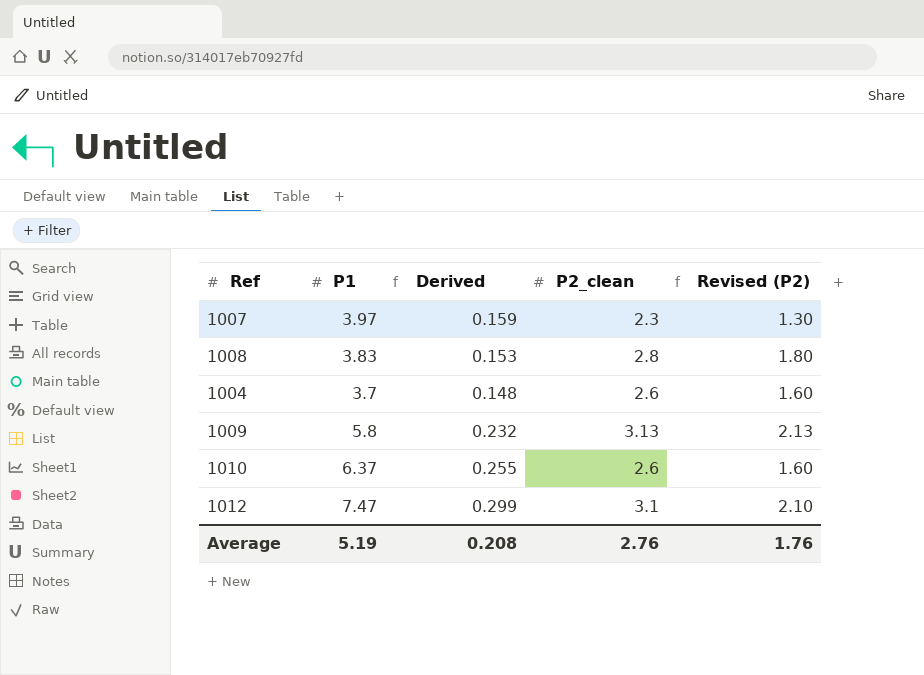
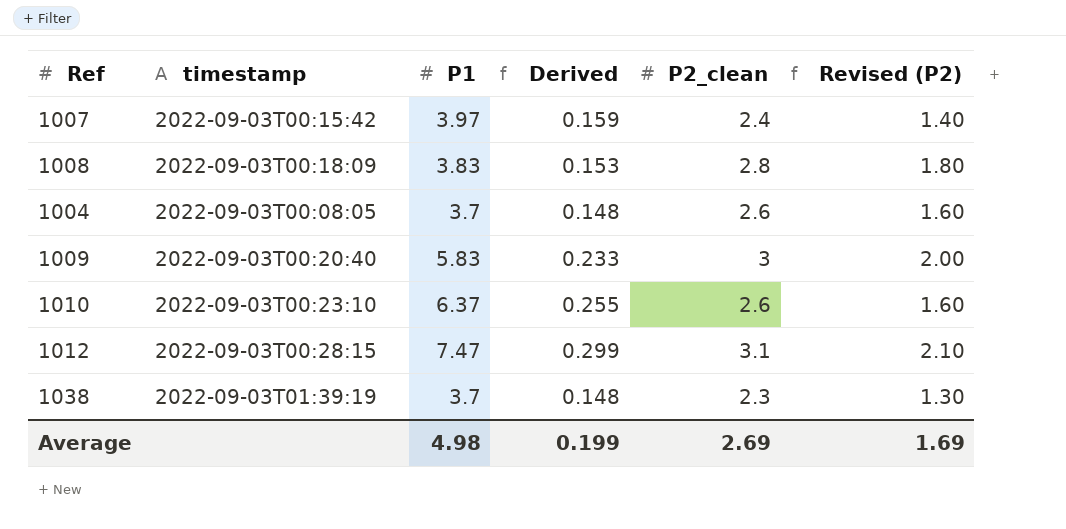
column timestamp | position: none -> 2
1007 | P2_clean: 2.3 -> 2.4
1007 | Revised (P2): 1.30 -> 1.40
1009 | P1: 5.8 -> 5.83
1009 | Derived: 0.232 -> 0.233
1009 | P2_clean: 3.13 -> 3
1009 | Revised (P2): 2.13 -> 2.00
row 1038: none -> 2022-09-03T01:39:19 | 3.7 | 0.148 | 2.3 | 1.30
Average | P1: 5.19 -> 4.98
Average | Derived: 0.208 -> 0.199
Average | P2_clean: 2.76 -> 2.69
Average | Revised (P2): 1.76 -> 1.69

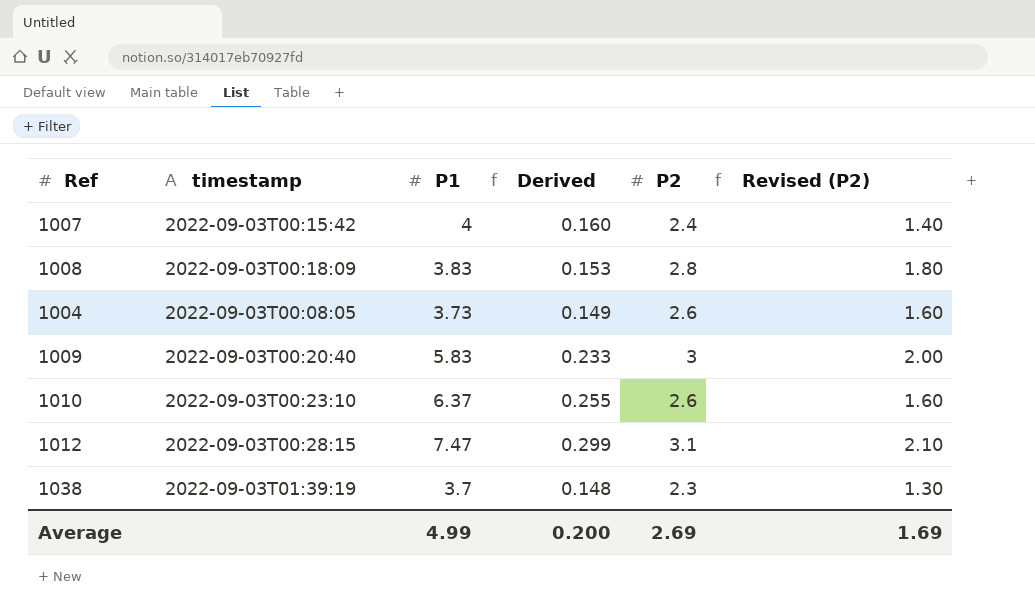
column name: P2_clean -> P2
1007 | P1: 3.97 -> 4
1007 | Derived: 0.159 -> 0.160
1004 | P1: 3.7 -> 3.73
1004 | Derived: 0.148 -> 0.149
Average | P1: 4.98 -> 4.99
Average | Derived: 0.199 -> 0.200

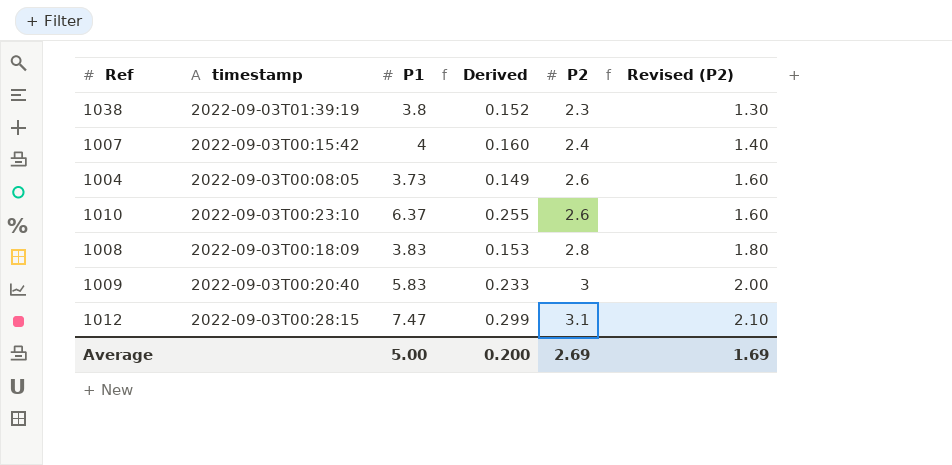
row order: none -> P2 ascending
1038 | P1: 3.7 -> 3.8
1038 | Derived: 0.148 -> 0.152
Average | P1: 4.99 -> 5.00

